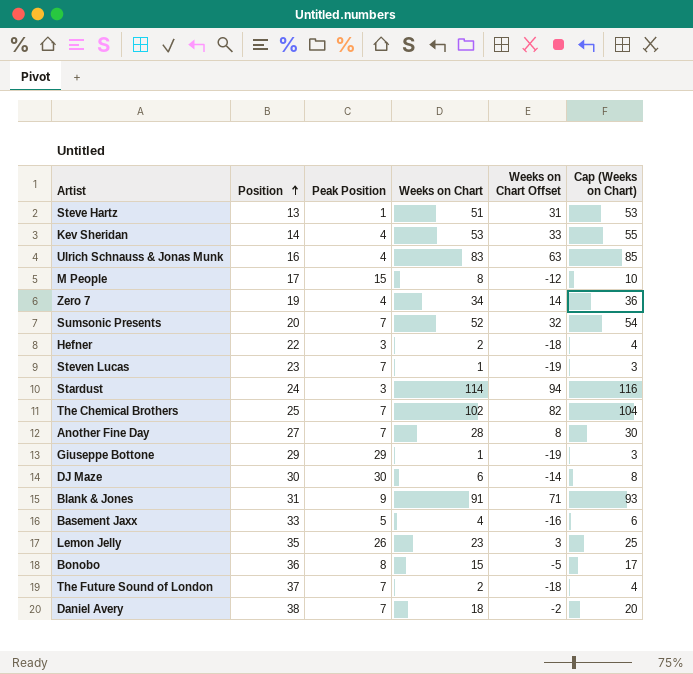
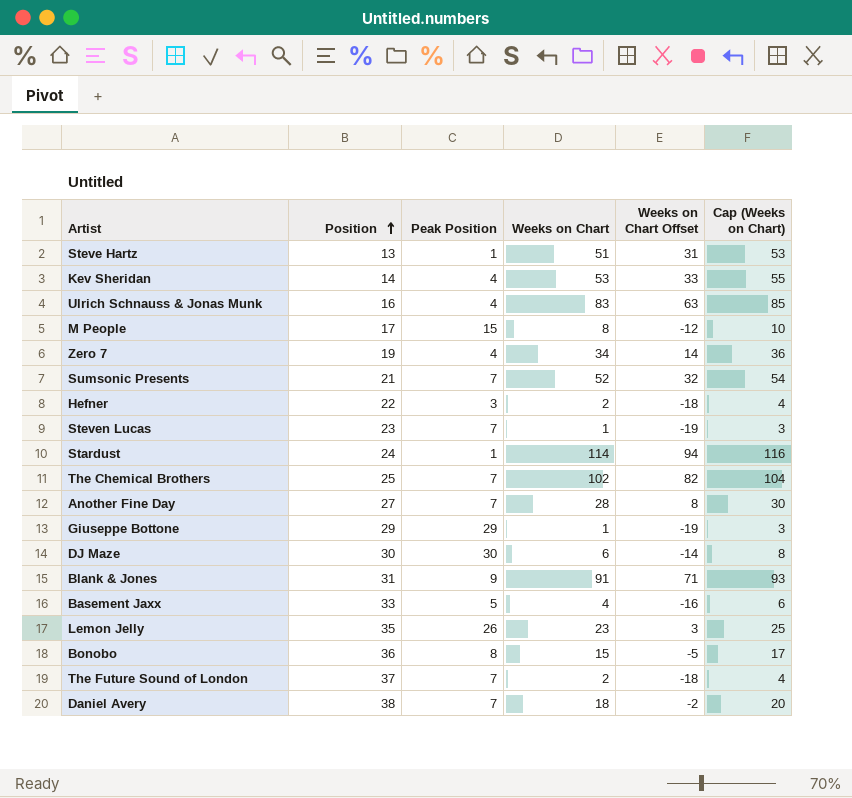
Sumsonic Presents | Position: 20 -> 21
Stardust | Peak Position: 3 -> 1

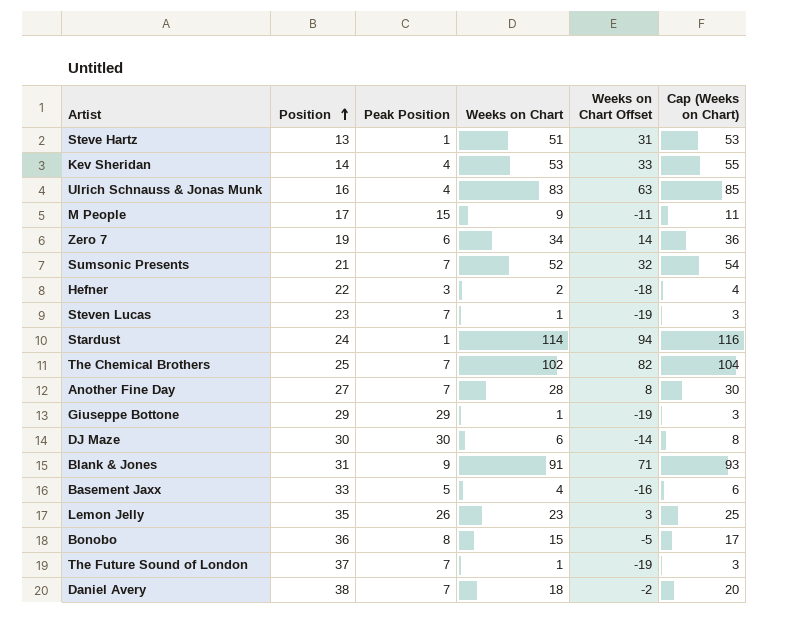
M People | Weeks on Chart: 8 -> 9
M People | Weeks on Chart Offset: -12 -> -11
M People | Cap (Weeks on Chart): 10 -> 11
Zero 7 | Peak Position: 4 -> 6
The Future Sound of London | Weeks on Chart: 2 -> 1
The Future Sound of London | Weeks on Chart Offset: -18 -> -19
The Future Sound of London | Cap (Weeks on Chart): 4 -> 3

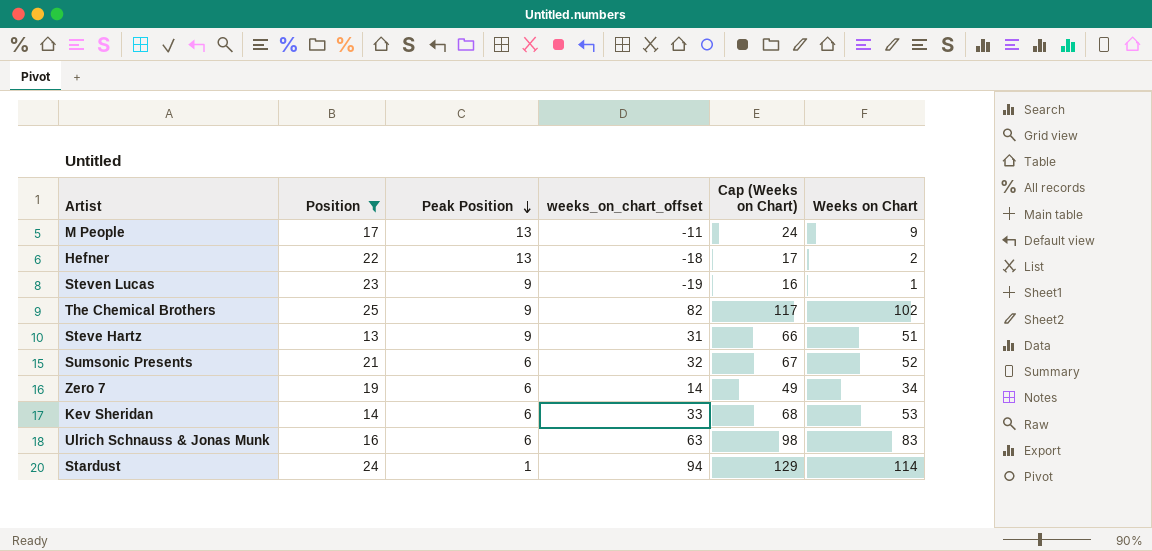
filter: none -> Position <= 25
row order: Position ascending -> Peak Position descending
column name: Weeks on Chart Offset -> weeks_on_chart_offset
column Cap (Weeks on Chart) | formula: [Weeks on Chart] + 2 -> [Weeks on Chart] + 15
column Weeks on Chart | position: 4 -> 6
M People | Peak Position: 15 -> 13
Hefner | Peak Position: 3 -> 13
Steven Lucas | Peak Position: 7 -> 9
The Chemical Brothers | Peak Position: 7 -> 9
Steve Hartz | Peak Position: 1 -> 9
Sumsonic Presents | Peak Position: 7 -> 6
Kev Sheridan | Peak Position: 4 -> 6
Ulrich Schnauss & Jonas Munk | Peak Position: 4 -> 6

